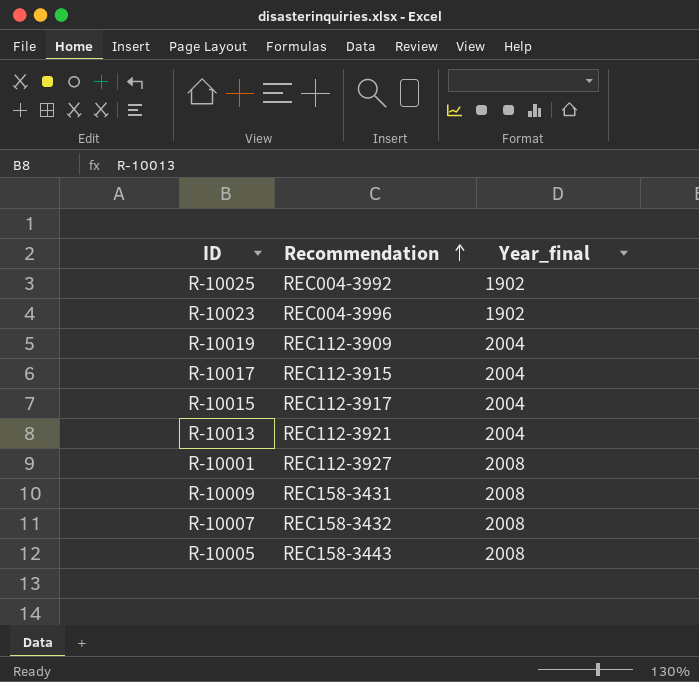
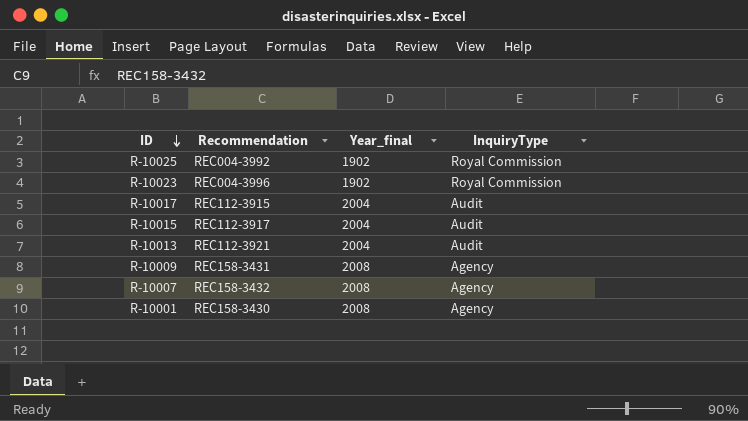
row order: Recommendation ascending -> ID descending
column InquiryType | position: none -> 4
row R-10019: REC112-3909 | 2004 -> none
row R-10005: REC158-3443 | 2008 -> none
R-10001 | Recommendation: REC112-3927 -> REC158-3430

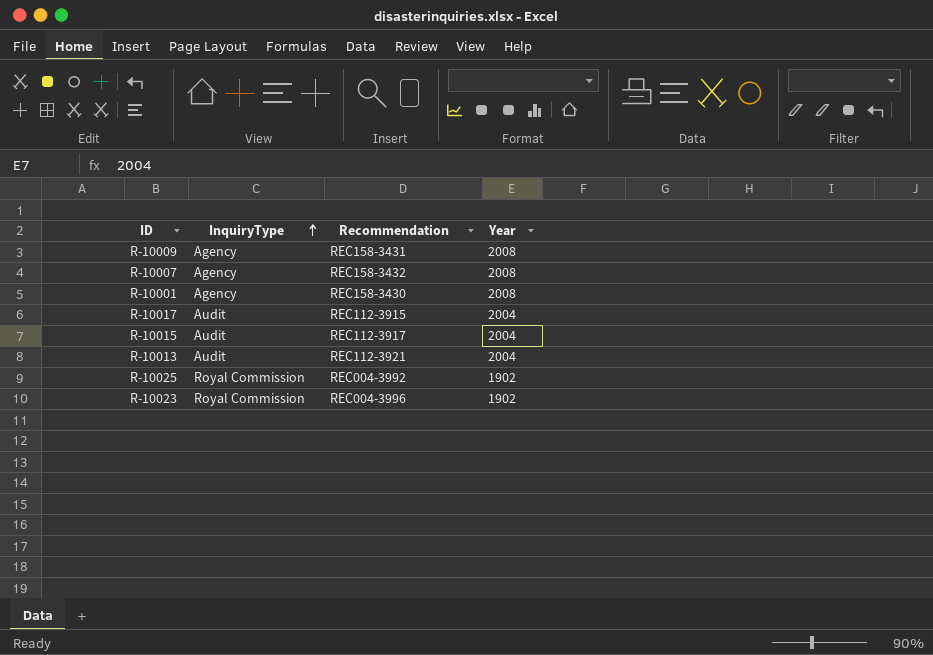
row order: ID descending -> InquiryType ascending
column InquiryType | position: 4 -> 2
column name: Year_final -> Year

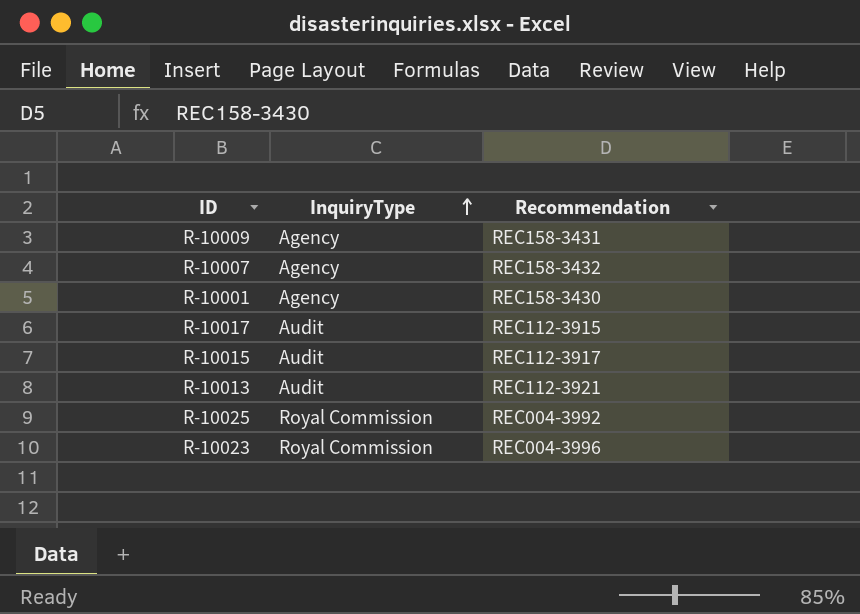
column Year | position: 4 -> none

